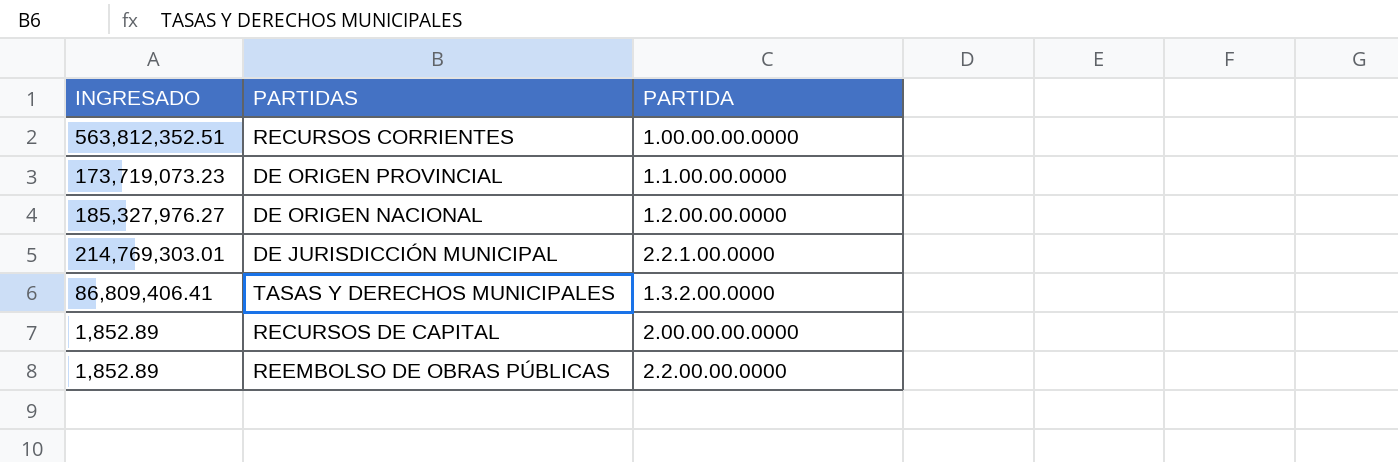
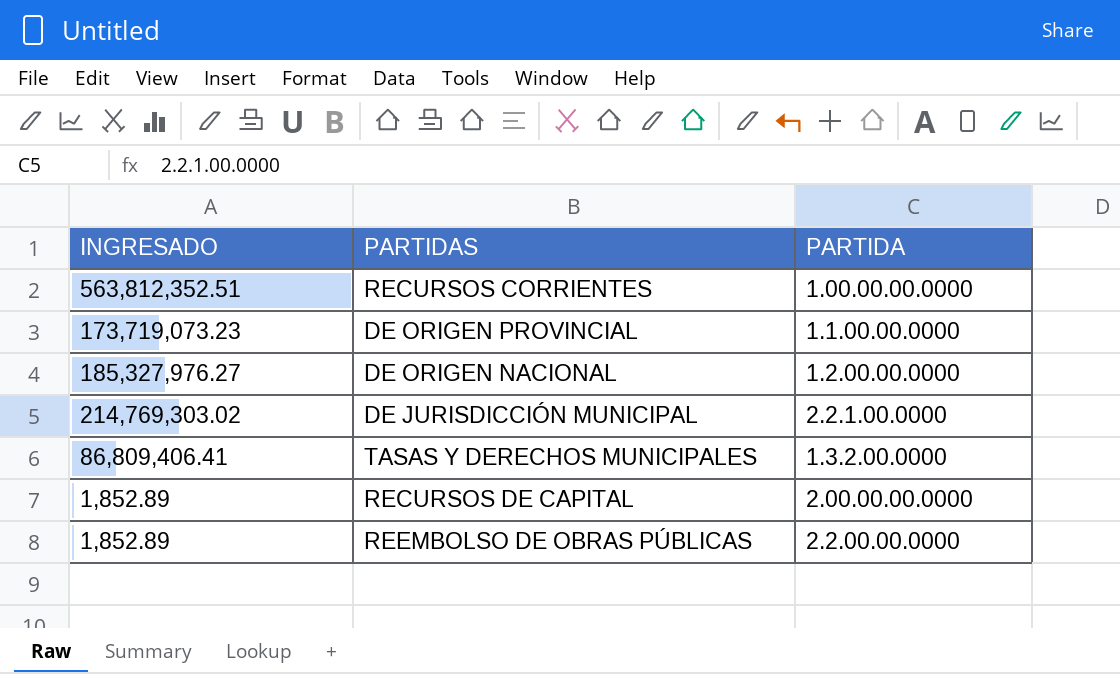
DE JURISDICCIÓN MUNICIPAL | INGRESADO: 214,769,303.01 -> 214,769,303.02

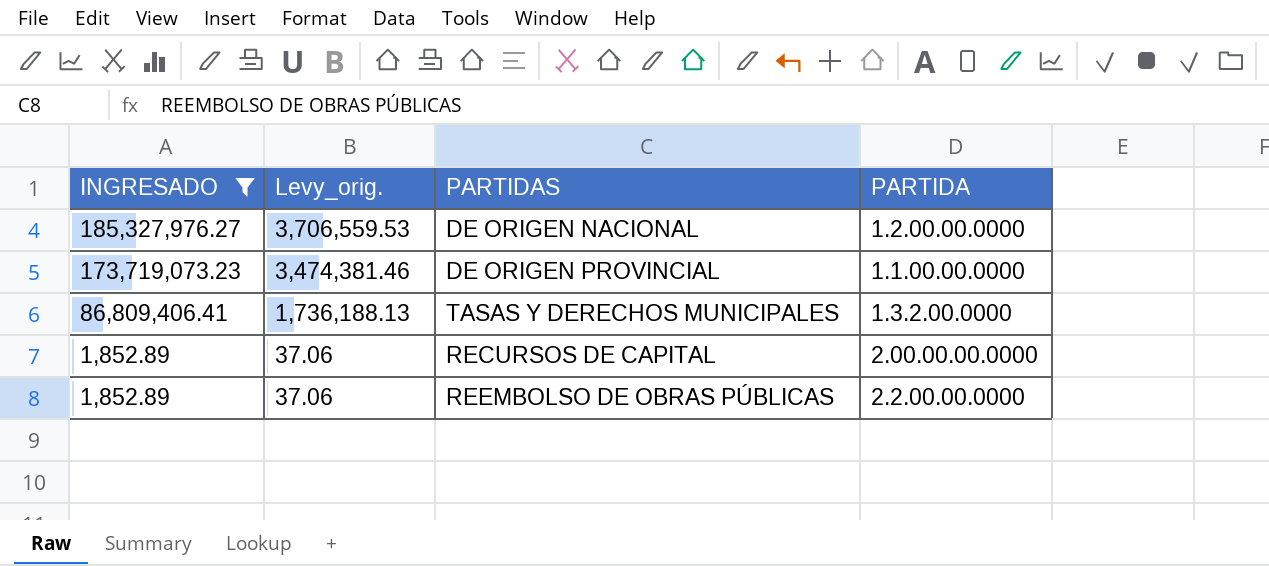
filter: none -> INGRESADO <= 185,327,976.27
row order: none -> INGRESADO descending
column Levy_orig. | formula: none -> [INGRESADO] * 0.02

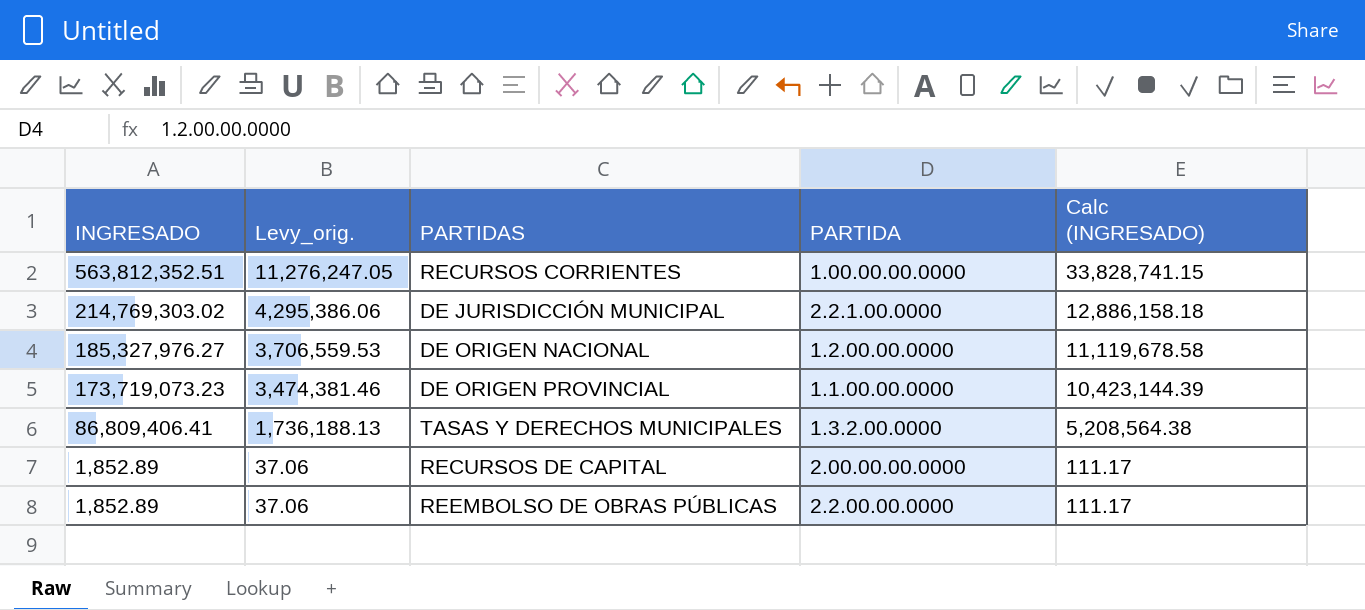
filter: INGRESADO <= 185,327,976.27 -> none
column Calc (INGRESADO) | formula: none -> [INGRESADO] * 0.06

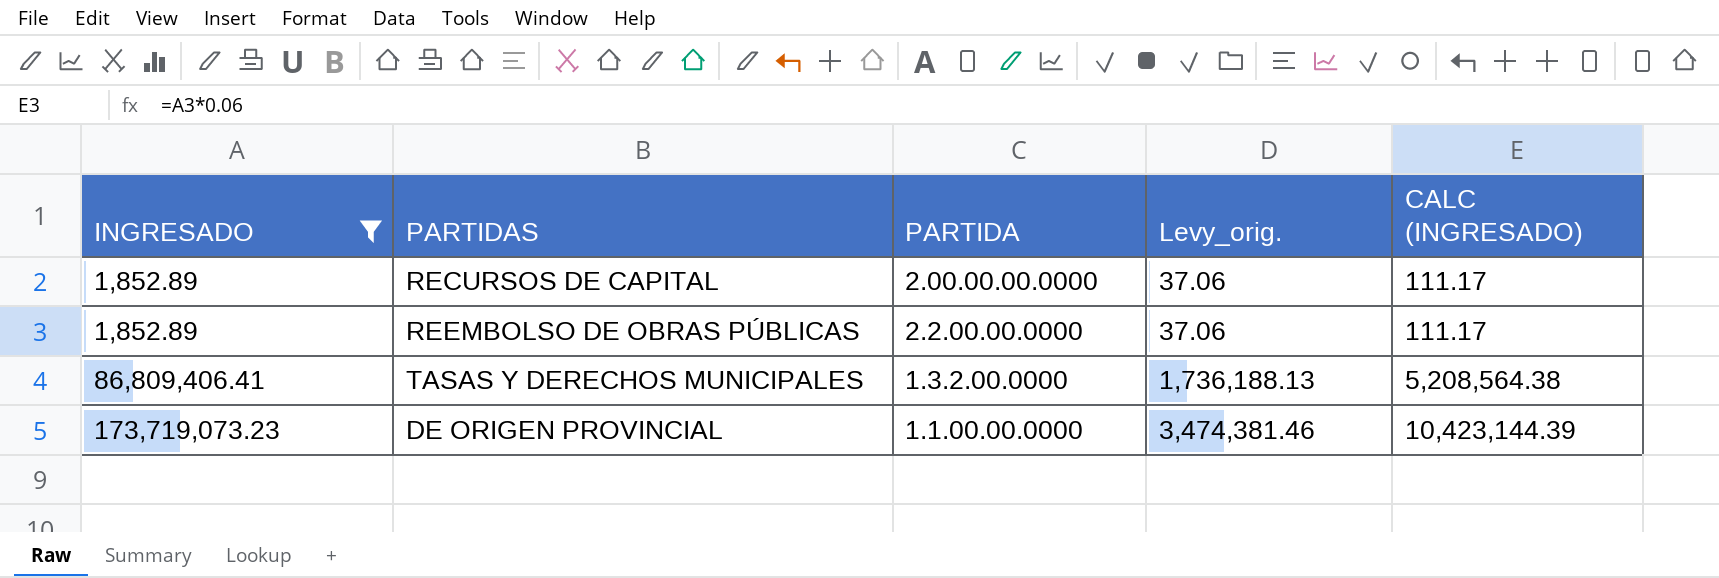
filter: none -> INGRESADO <= 173,719,073.23
row order: INGRESADO descending -> INGRESADO ascending
column Levy_orig. | position: 2 -> 4
column name: Calc (INGRESADO) -> CALC (INGRESADO)

